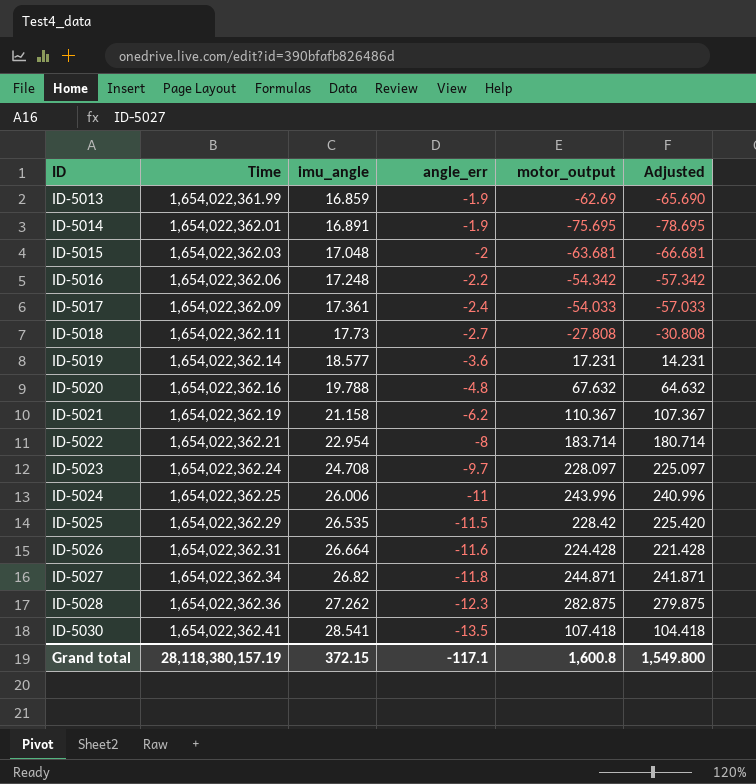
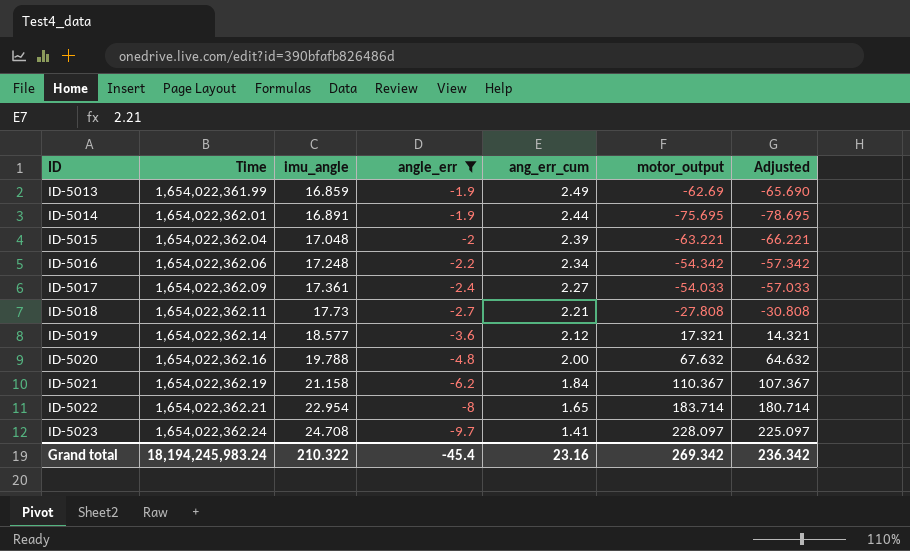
filter: none -> angle_err >= -9.7
column ang_err_cum | position: none -> 5
ID-5015 | Time: 1,654,022,362.03 -> 1,654,022,362.04
ID-5015 | motor_output: -63.681 -> -63.221
ID-5015 | Adjusted: -66.681 -> -66.221
ID-5019 | motor_output: 17.231 -> 17.321
ID-5019 | Adjusted: 14.231 -> 14.321
Grand total | Time: 28,118,380,157.19 -> 18,194,245,983.24
Grand total | imu_angle: 372.15 -> 210.322
Grand total | angle_err: -117.1 -> -45.4
Grand total | motor_output: 1,600.8 -> 269.342
Grand total | Adjusted: 1,549.800 -> 236.342

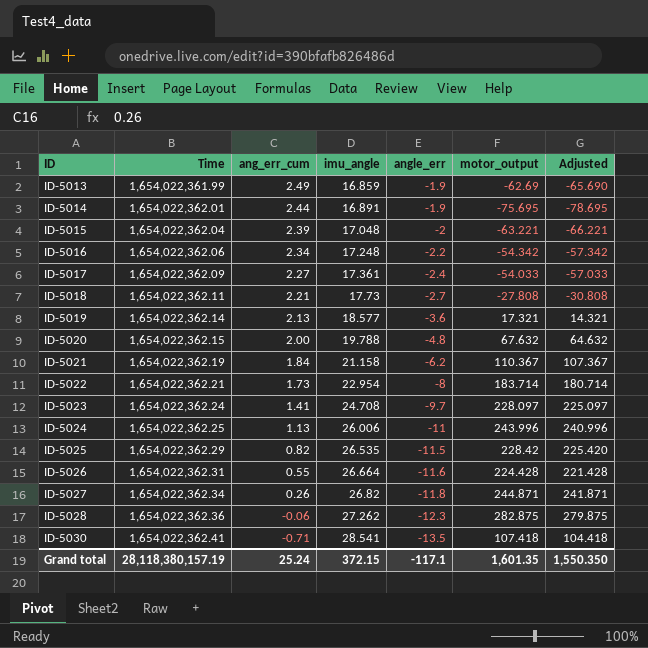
filter: angle_err >= -9.7 -> none
column ang_err_cum | position: 5 -> 3
ID-5019 | ang_err_cum: 2.12 -> 2.13
ID-5020 | Time: 1,654,022,362.16 -> 1,654,022,362.15
ID-5022 | ang_err_cum: 1.65 -> 1.73
Grand total | Time: 18,194,245,983.24 -> 28,118,380,157.19
Grand total | ang_err_cum: 23.16 -> 25.24
Grand total | imu_angle: 210.322 -> 372.15
Grand total | angle_err: -45.4 -> -117.1
Grand total | motor_output: 269.342 -> 1,601.35
Grand total | Adjusted: 236.342 -> 1,550.350

